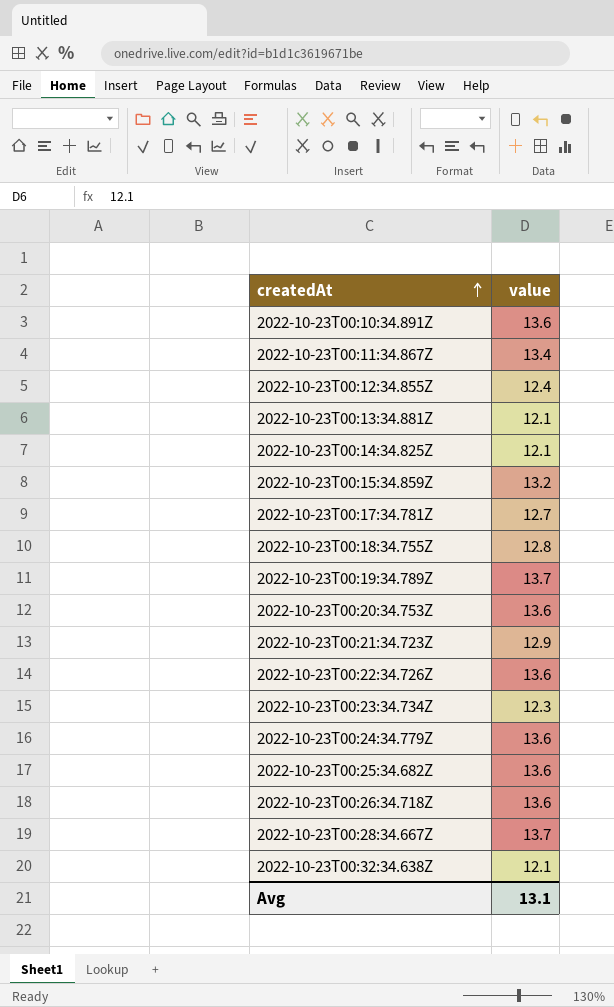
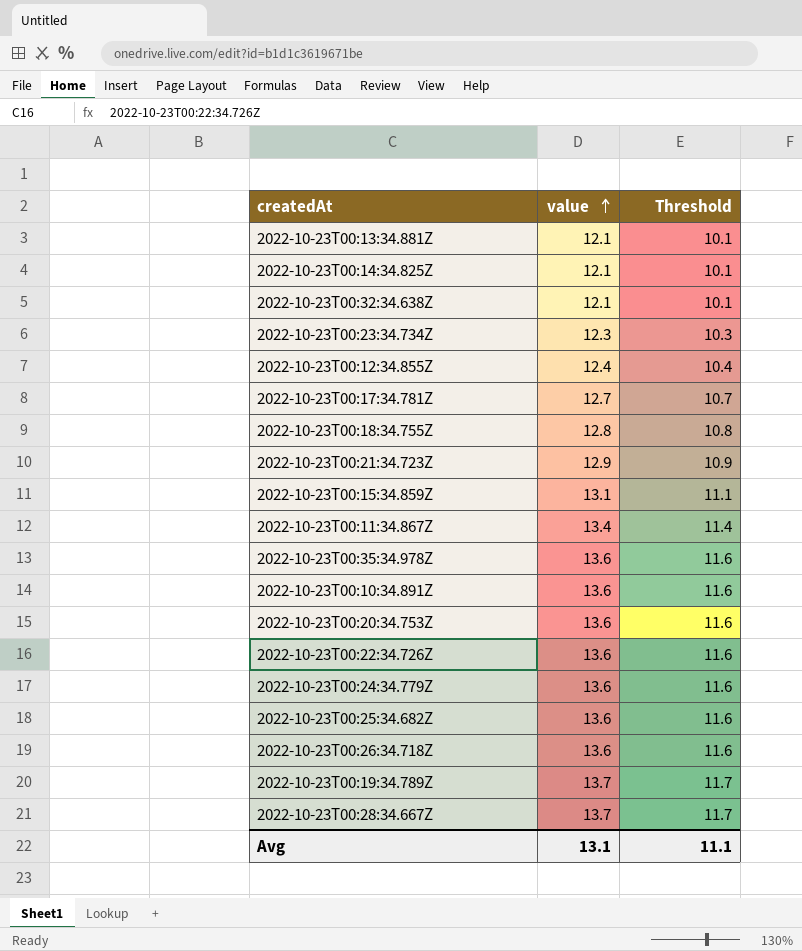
row order: createdAt ascending -> value ascending
column Threshold | formula: none -> [value] - 2
2022-10-23T00:15:34.859Z | value: 13.2 -> 13.1
row 2022-10-23T00:35:34.978Z: none -> 13.6 | 11.6

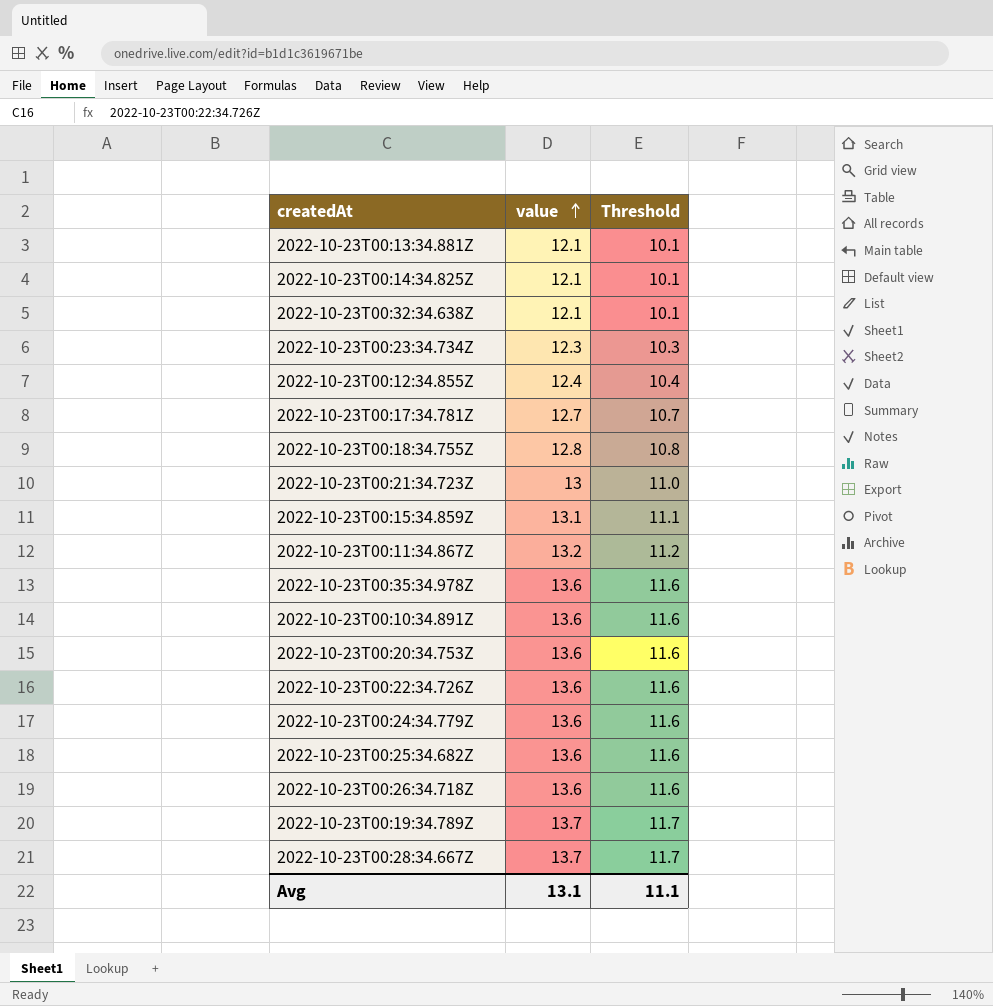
2022-10-23T00:21:34.723Z | value: 12.9 -> 13
2022-10-23T00:21:34.723Z | Threshold: 10.9 -> 11.0
2022-10-23T00:11:34.867Z | value: 13.4 -> 13.2
2022-10-23T00:11:34.867Z | Threshold: 11.4 -> 11.2

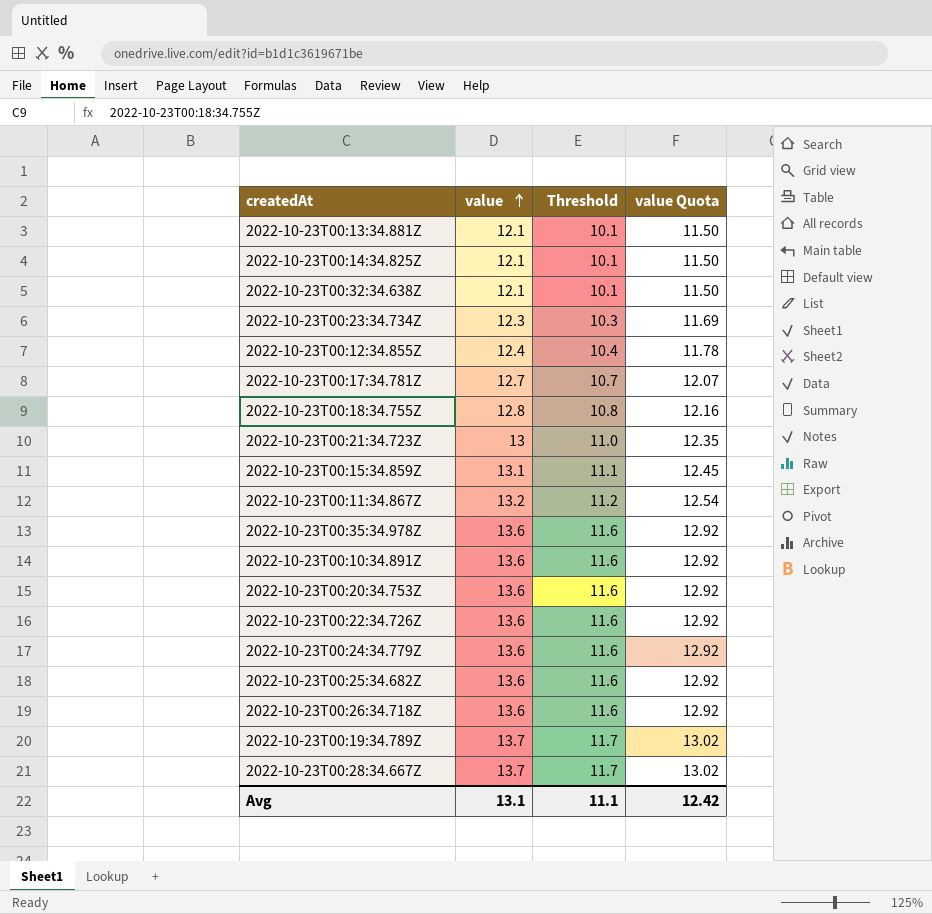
column value Quota | formula: none -> [value] * 0.95

